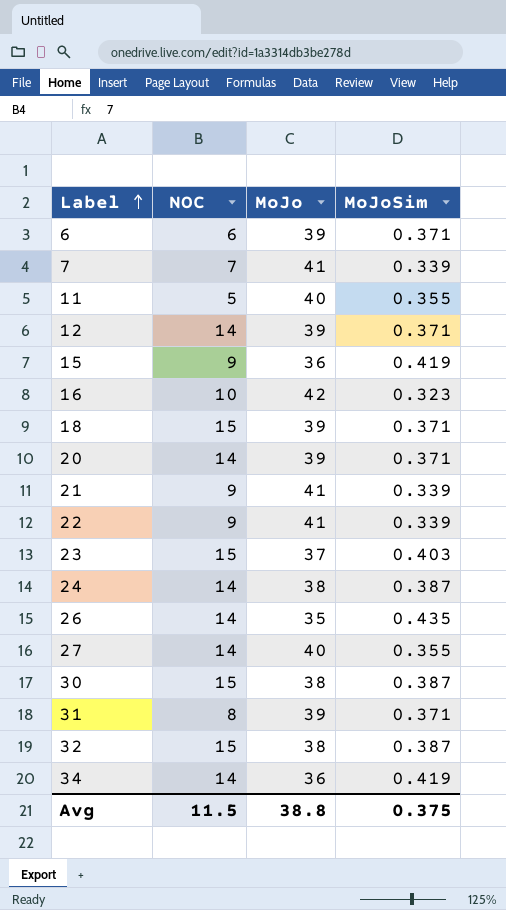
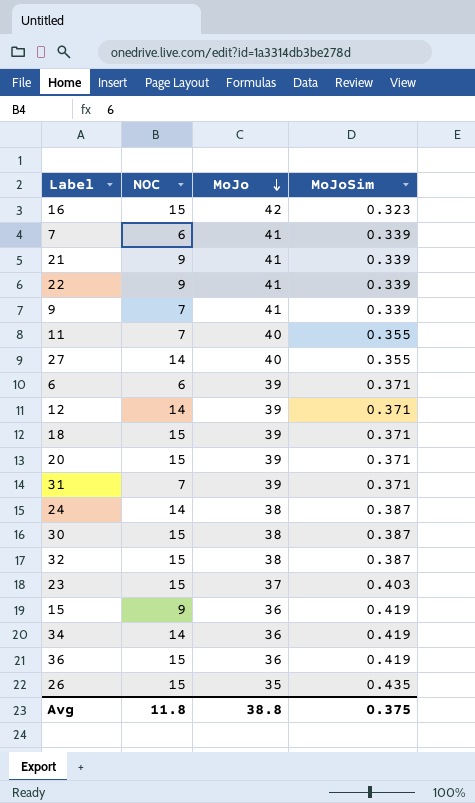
row order: Label ascending -> MoJo descending
16 | NOC: 10 -> 15
7 | NOC: 7 -> 6
row 9: none -> 7 | 41 | 0.339
11 | NOC: 5 -> 7
20 | NOC: 14 -> 15
31 | NOC: 8 -> 7
row 36: none -> 15 | 36 | 0.419
26 | NOC: 14 -> 15
Avg | NOC: 11.5 -> 11.8

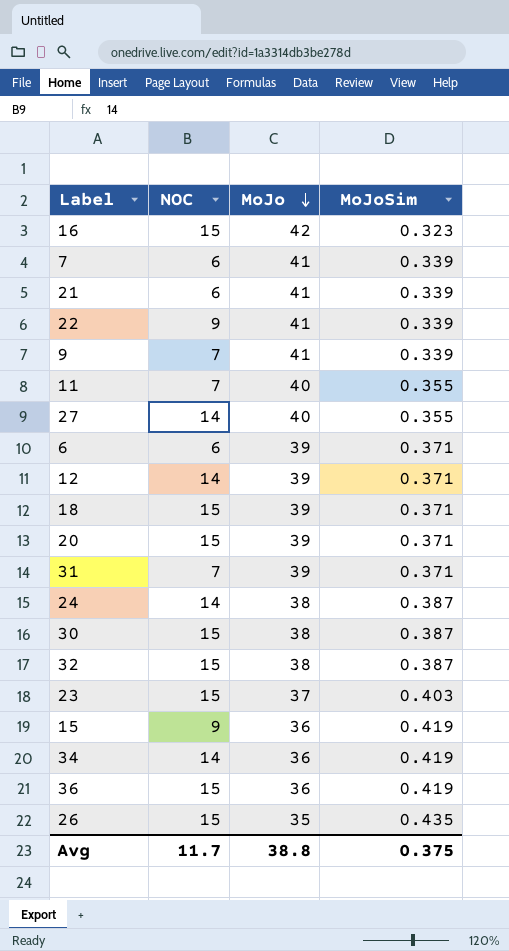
21 | NOC: 9 -> 6
Avg | NOC: 11.8 -> 11.7

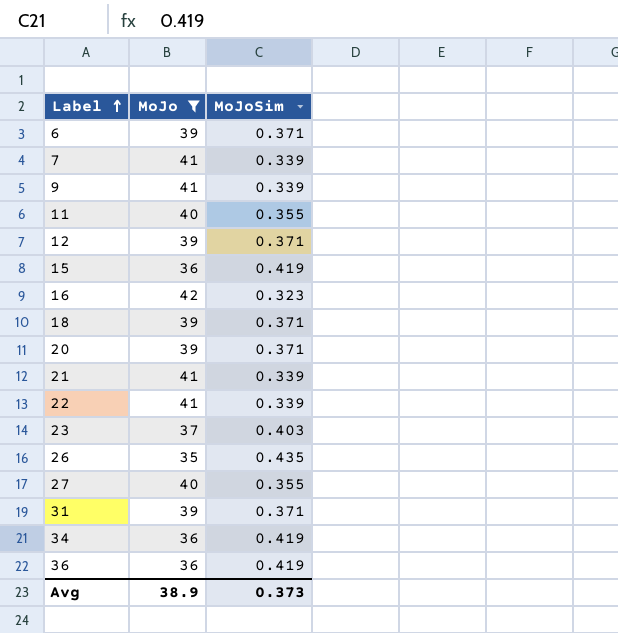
filter: none -> MoJo != 38
row order: MoJo descending -> Label ascending
column NOC | position: 2 -> none
Avg | MoJo: 38.8 -> 38.9
Avg | MoJoSim: 0.375 -> 0.373

